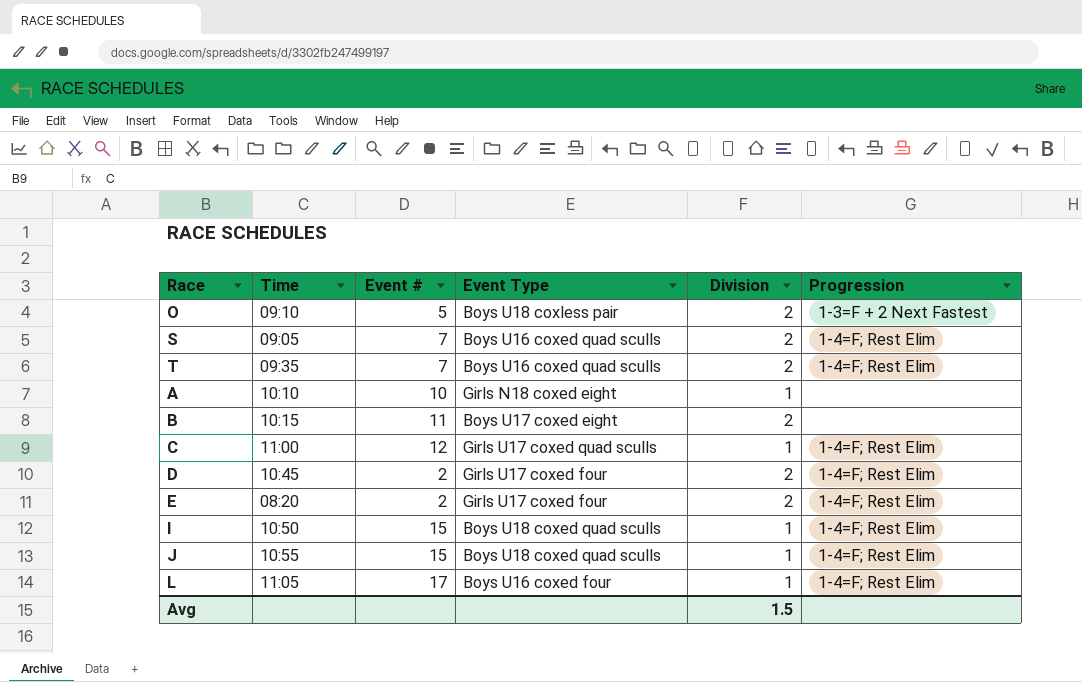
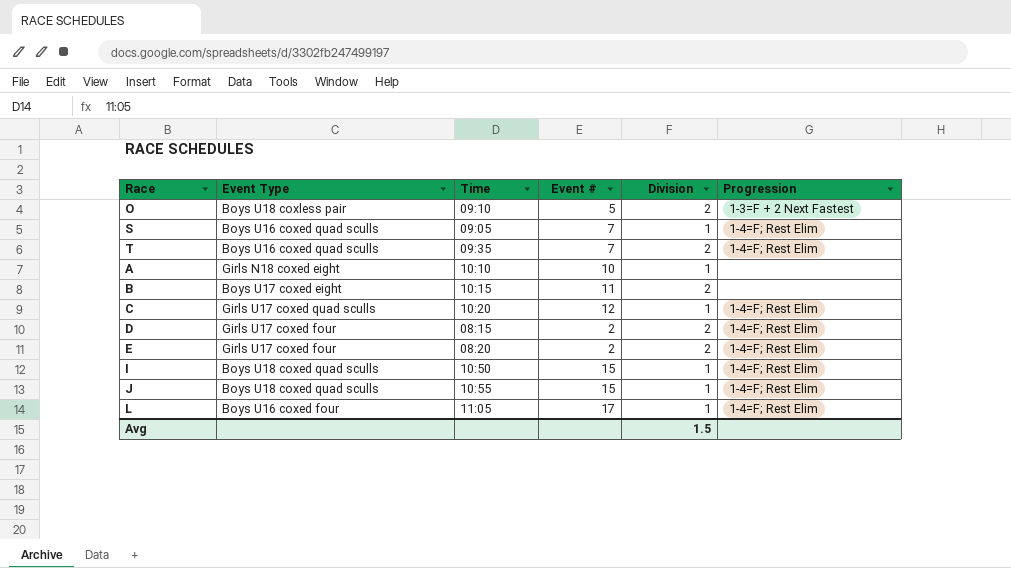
column Event Type | position: 4 -> 2
S | Division: 2 -> 1
C | Time: 11:00 -> 10:20
D | Time: 10:45 -> 08:15

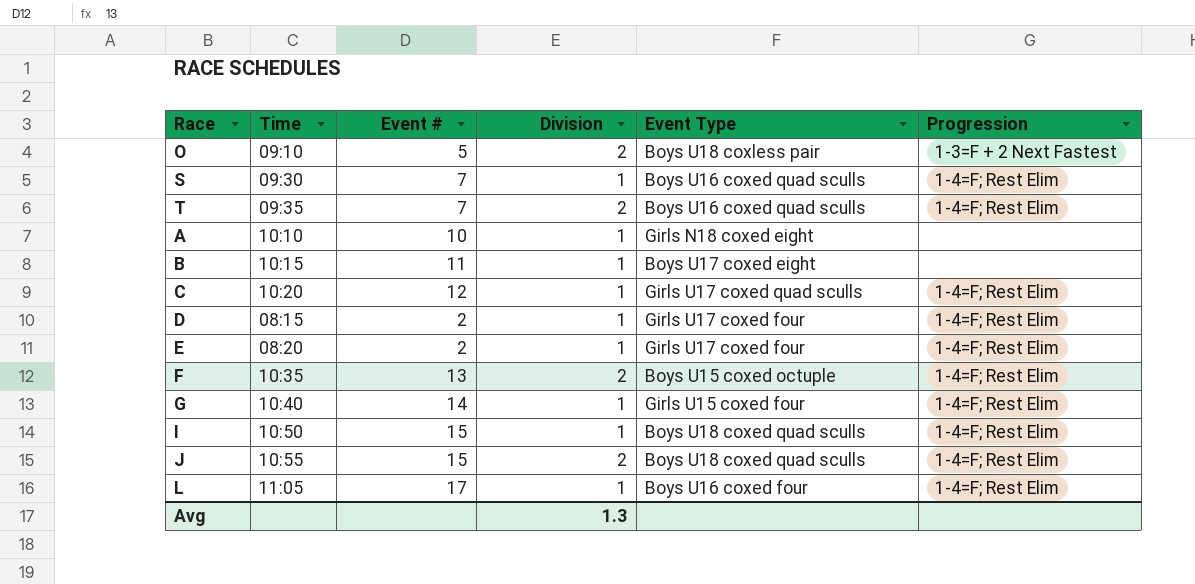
column Event Type | position: 2 -> 5
S | Time: 09:05 -> 09:30
B | Division: 2 -> 1
D | Division: 2 -> 1
E | Division: 2 -> 1
row F: none -> 10:35 | 13 | 2 | Boys U15 coxed octuple | 1-4=F; Rest Elim
row G: none -> 10:40 | 14 | 1 | Girls U15 coxed four | 1-4=F; Rest Elim
J | Division: 1 -> 2
Avg | Division: 1.5 -> 1.3

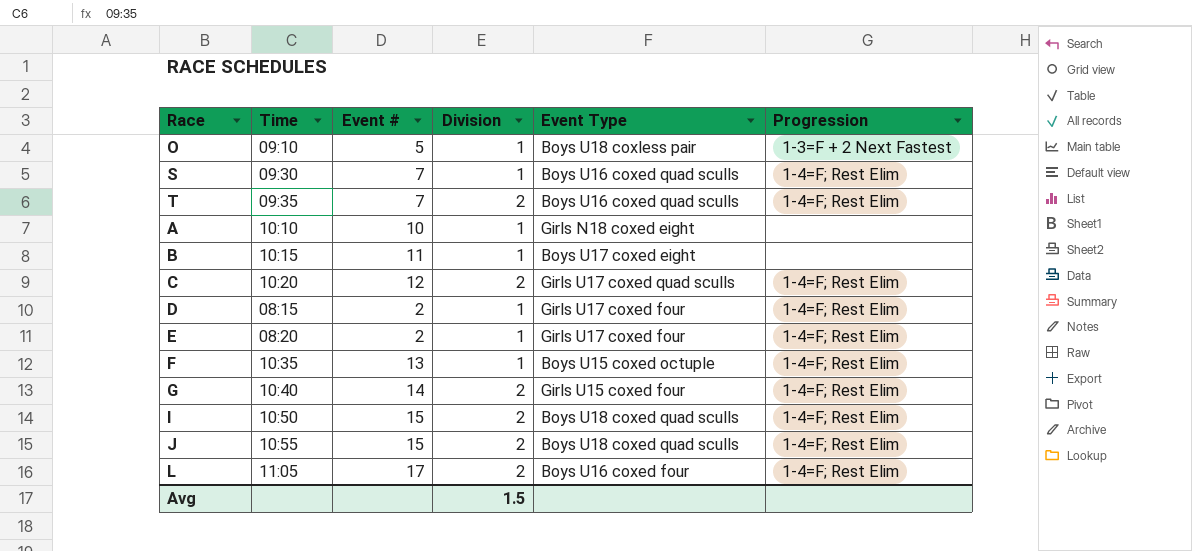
O | Division: 2 -> 1
C | Division: 1 -> 2
F | Division: 2 -> 1
G | Division: 1 -> 2
I | Division: 1 -> 2
L | Division: 1 -> 2
Avg | Division: 1.3 -> 1.5

